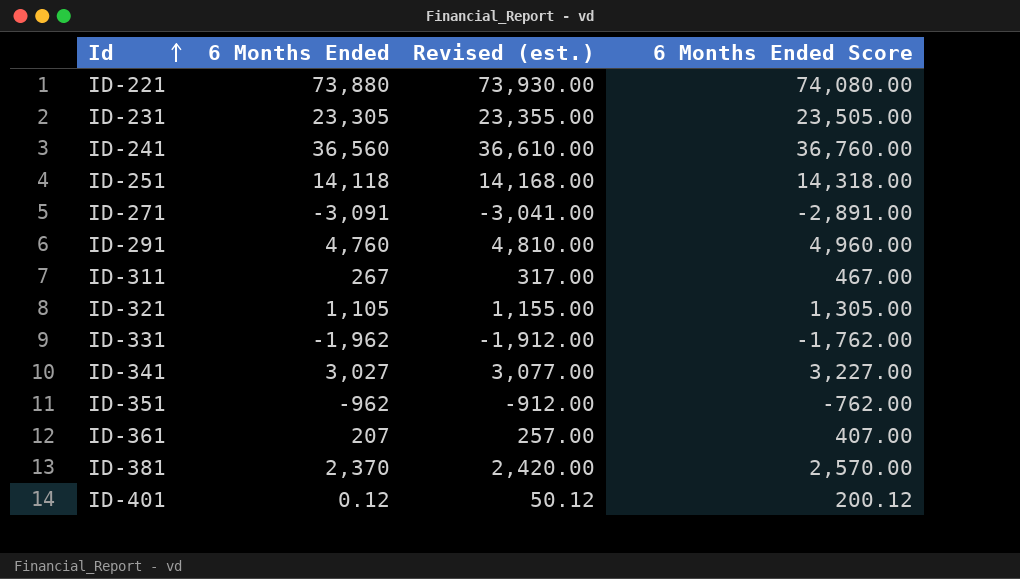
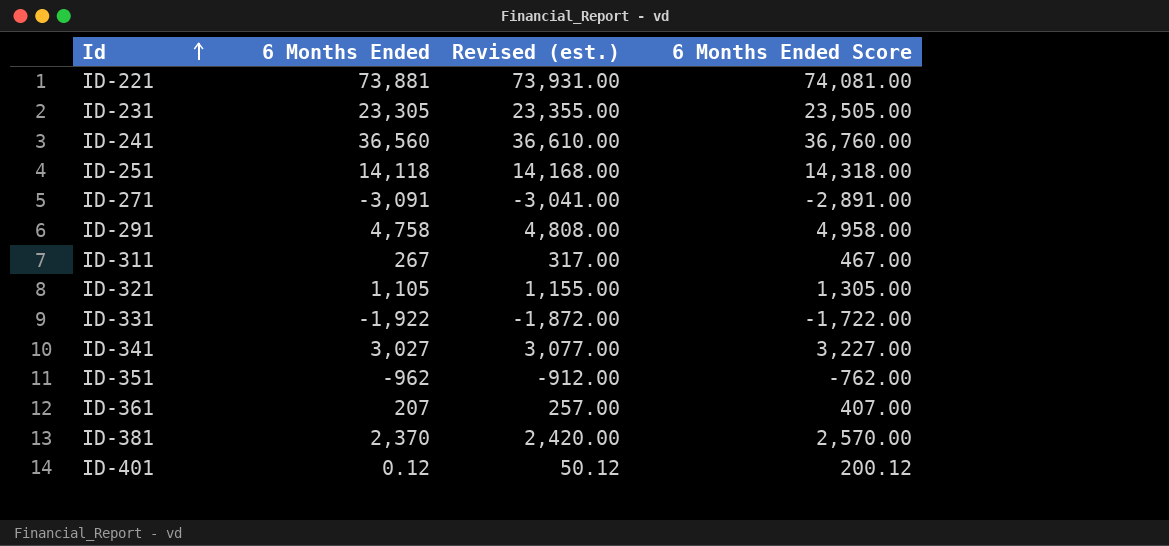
ID-221 | 6 Months Ended: 73,880 -> 73,881
ID-221 | Revised (est.): 73,930.00 -> 73,931.00
ID-221 | 6 Months Ended Score: 74,080.00 -> 74,081.00
ID-291 | 6 Months Ended: 4,760 -> 4,758
ID-291 | Revised (est.): 4,810.00 -> 4,808.00
ID-291 | 6 Months Ended Score: 4,960.00 -> 4,958.00
ID-331 | 6 Months Ended: -1,962 -> -1,922
ID-331 | Revised (est.): -1,912.00 -> -1,872.00
ID-331 | 6 Months Ended Score: -1,762.00 -> -1,722.00

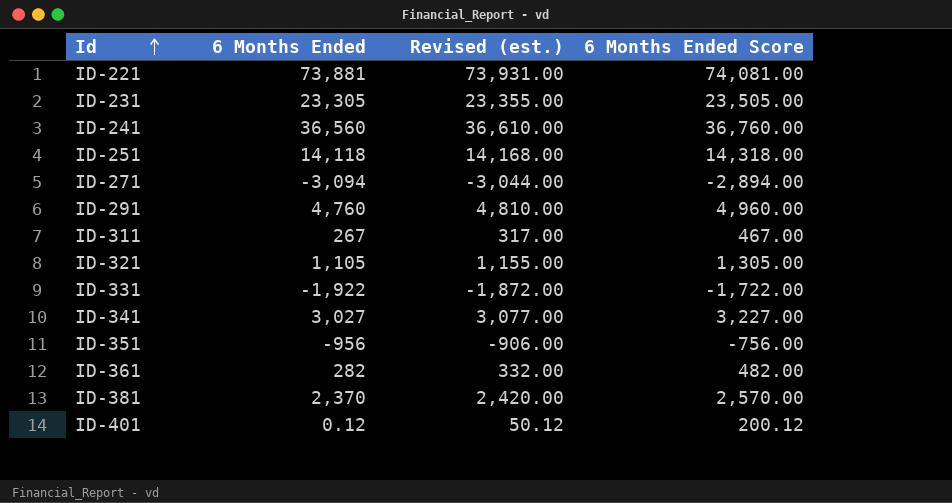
ID-271 | 6 Months Ended: -3,091 -> -3,094
ID-271 | Revised (est.): -3,041.00 -> -3,044.00
ID-271 | 6 Months Ended Score: -2,891.00 -> -2,894.00
ID-291 | 6 Months Ended: 4,758 -> 4,760
ID-291 | Revised (est.): 4,808.00 -> 4,810.00
ID-291 | 6 Months Ended Score: 4,958.00 -> 4,960.00
ID-351 | 6 Months Ended: -962 -> -956
ID-351 | Revised (est.): -912.00 -> -906.00
ID-351 | 6 Months Ended Score: -762.00 -> -756.00
ID-361 | 6 Months Ended: 207 -> 282
ID-361 | Revised (est.): 257.00 -> 332.00
ID-361 | 6 Months Ended Score: 407.00 -> 482.00

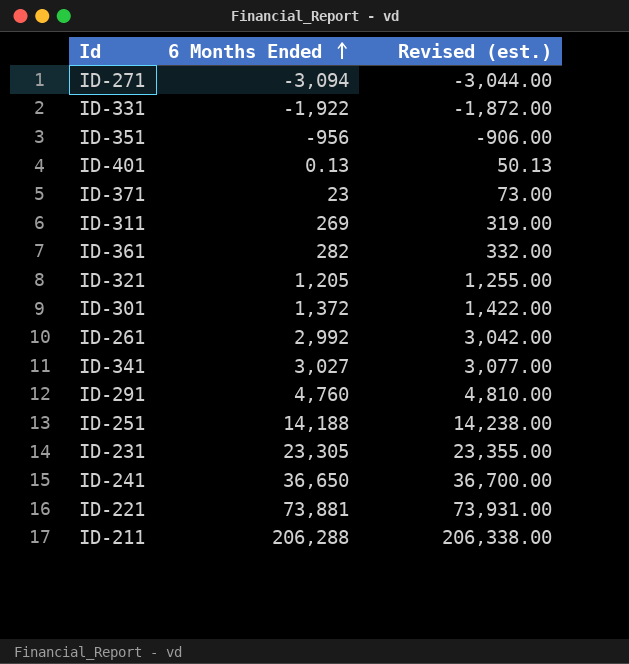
row order: Id ascending -> 6 Months Ended ascending
column 6 Months Ended Score | formula: [6 Months Ended] + 200 -> none
row ID-381: 2,370 | 2,420.00 | 2,570.00 -> none
ID-401 | 6 Months Ended: 0.12 -> 0.13
ID-401 | Revised (est.): 50.12 -> 50.13
row ID-371: none -> 23 | 73.00
ID-311 | 6 Months Ended: 267 -> 269
ID-311 | Revised (est.): 317.00 -> 319.00
ID-321 | 6 Months Ended: 1,105 -> 1,205
ID-321 | Revised (est.): 1,155.00 -> 1,255.00
row ID-301: none -> 1,372 | 1,422.00
row ID-261: none -> 2,992 | 3,042.00
ID-251 | 6 Months Ended: 14,118 -> 14,188
ID-251 | Revised (est.): 14,168.00 -> 14,238.00
ID-241 | 6 Months Ended: 36,560 -> 36,650
ID-241 | Revised (est.): 36,610.00 -> 36,700.00
row ID-211: none -> 206,288 | 206,338.00

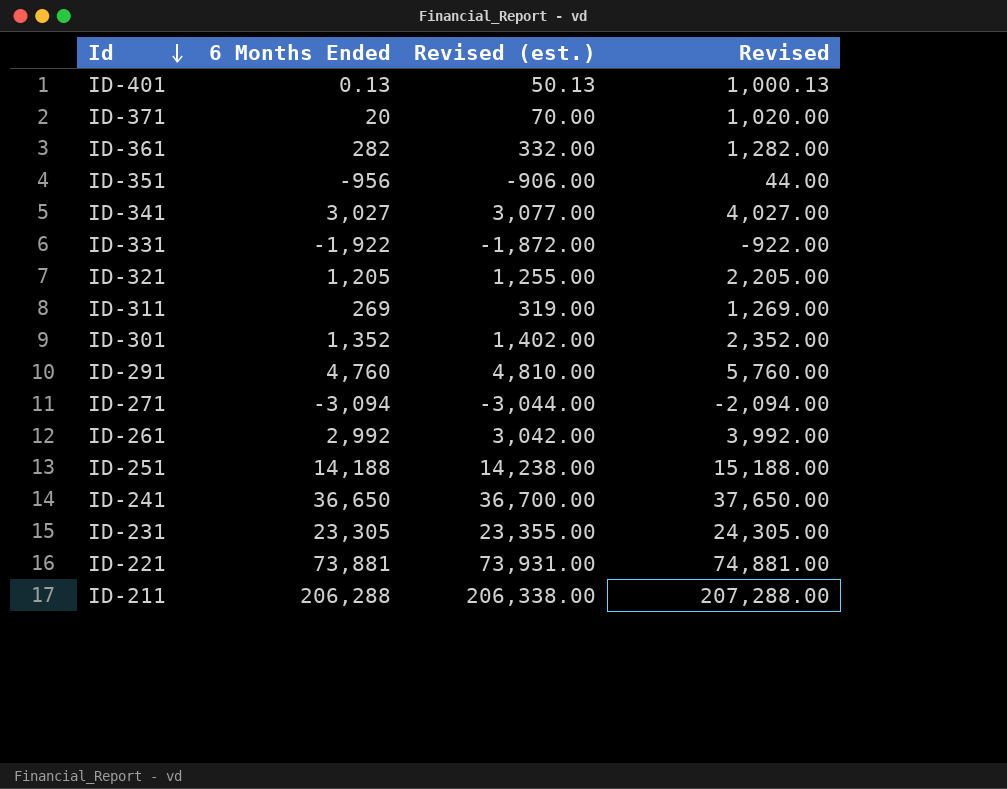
row order: 6 Months Ended ascending -> Id descending
column Revised | formula: none -> [6 Months Ended] + 1000
ID-371 | 6 Months Ended: 23 -> 20
ID-371 | Revised (est.): 73.00 -> 70.00
ID-301 | 6 Months Ended: 1,372 -> 1,352
ID-301 | Revised (est.): 1,422.00 -> 1,402.00

